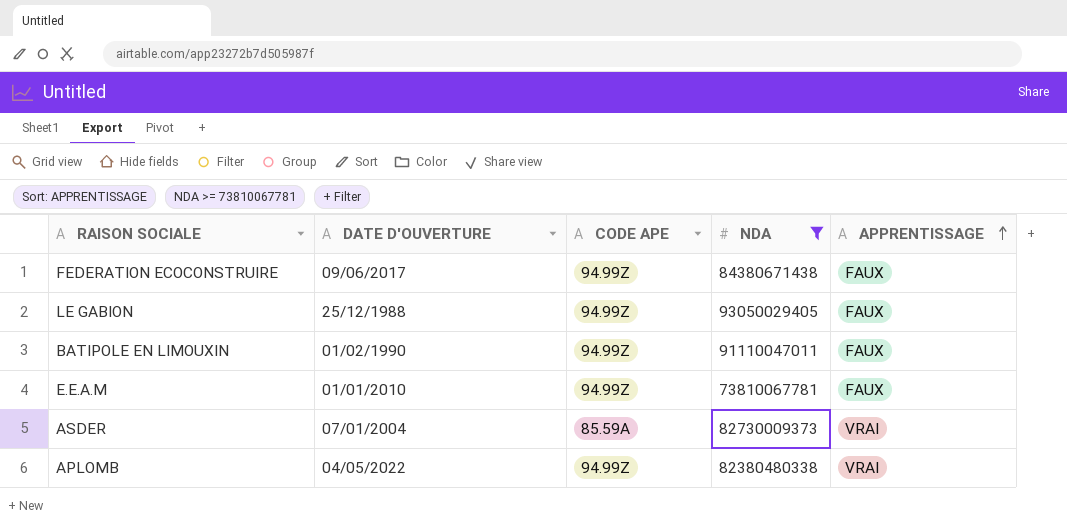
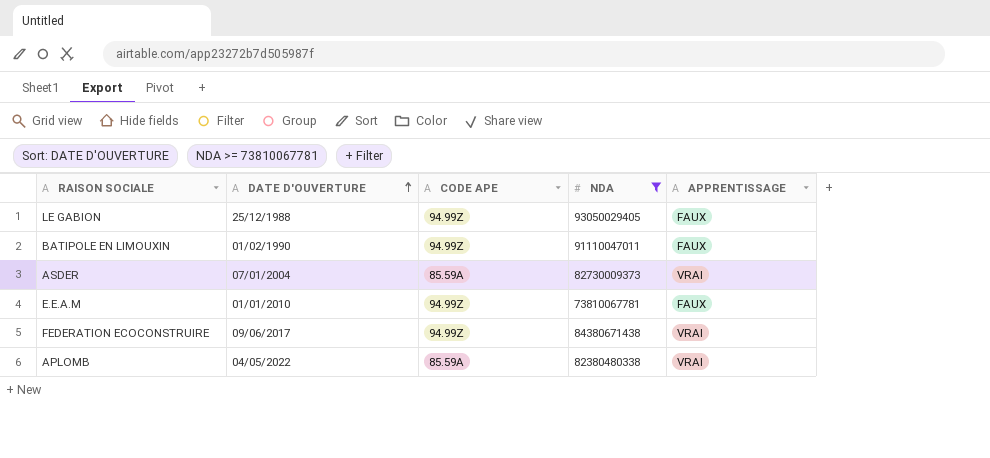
row order: APPRENTISSAGE ascending -> DATE D'OUVERTURE ascending
FEDERATION ECOCONSTRUIRE | APPRENTISSAGE: FAUX -> VRAI
APLOMB | CODE APE: 94.99Z -> 85.59A

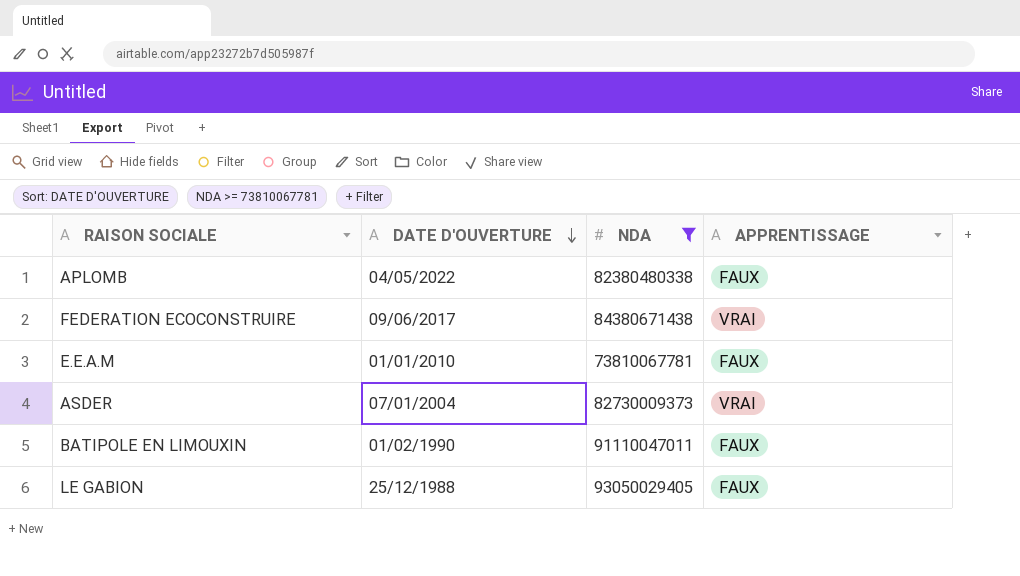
row order: DATE D'OUVERTURE ascending -> DATE D'OUVERTURE descending
column CODE APE | position: 3 -> none
APLOMB | APPRENTISSAGE: VRAI -> FAUX

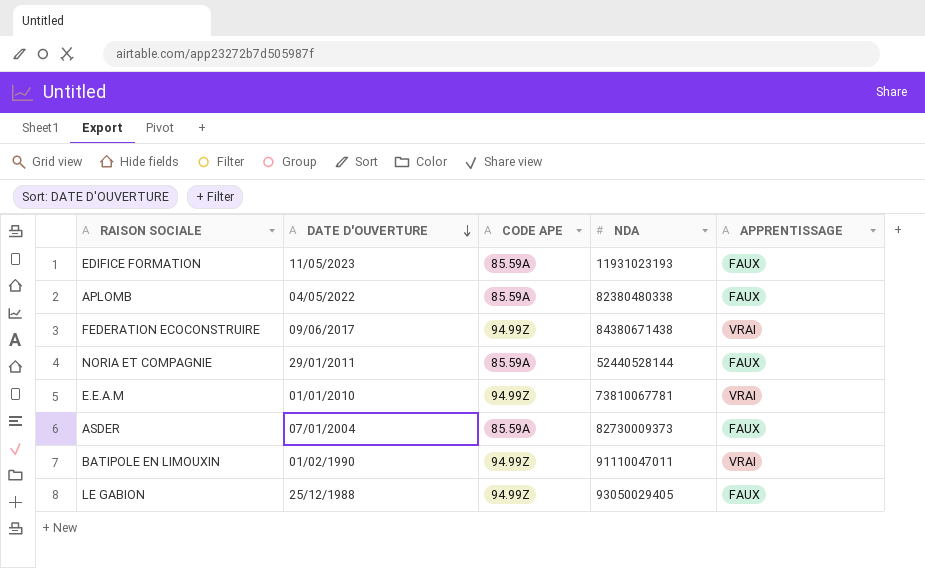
filter: NDA >= 73810067781 -> none
column CODE APE | position: none -> 3
E.E.A.M | APPRENTISSAGE: FAUX -> VRAI
ASDER | APPRENTISSAGE: VRAI -> FAUX
BATIPOLE EN LIMOUXIN | APPRENTISSAGE: FAUX -> VRAI

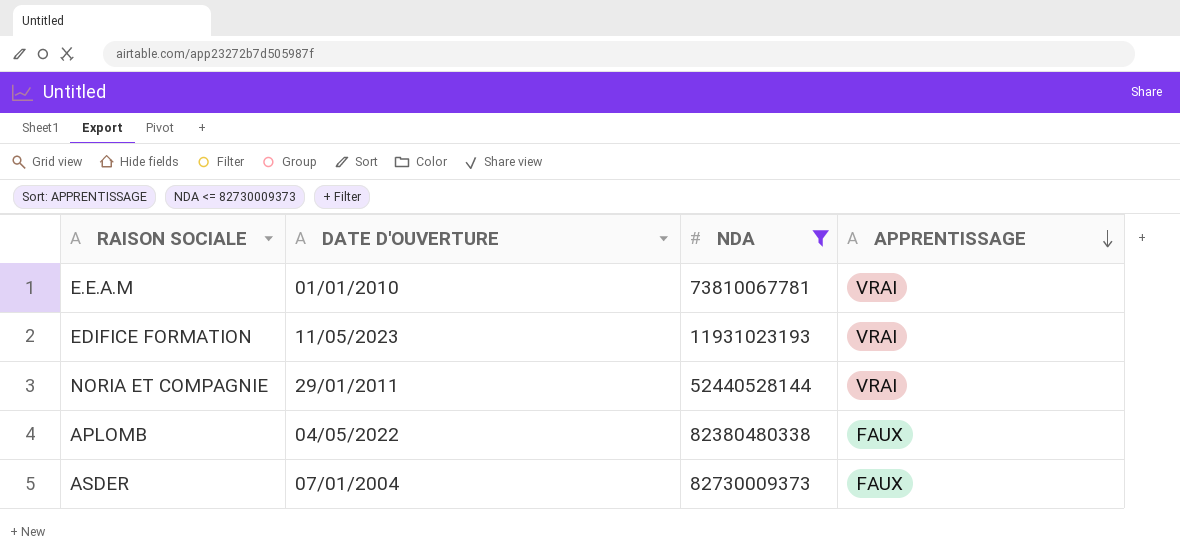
filter: none -> NDA <= 82730009373
row order: DATE D'OUVERTURE descending -> APPRENTISSAGE descending
column CODE APE | position: 3 -> none
EDIFICE FORMATION | APPRENTISSAGE: FAUX -> VRAI
NORIA ET COMPAGNIE | APPRENTISSAGE: FAUX -> VRAI

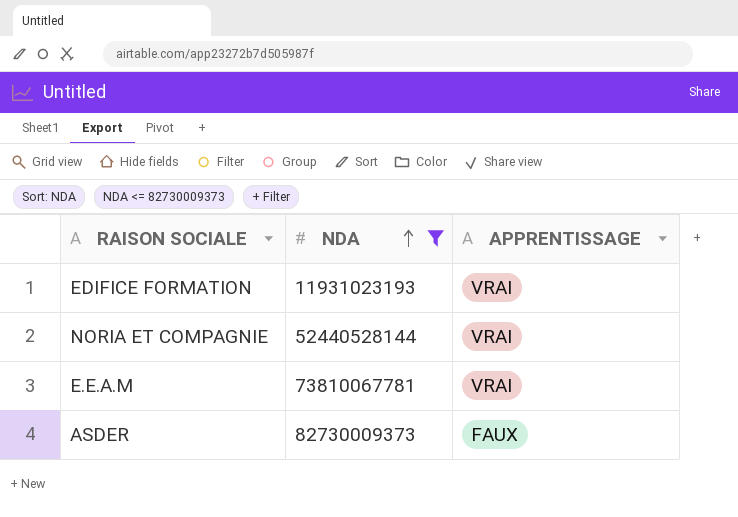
row order: APPRENTISSAGE descending -> NDA ascending
column DATE D'OUVERTURE | position: 2 -> none
row APLOMB: 04/05/2022 | 82380480338 | FAUX -> none

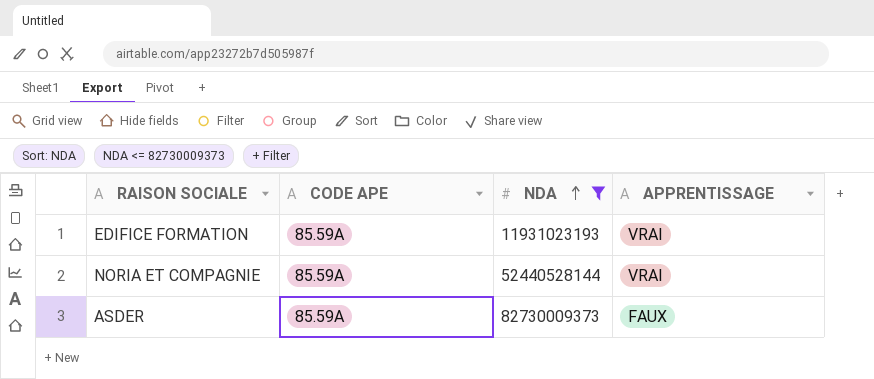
column CODE APE | position: none -> 2
row E.E.A.M: 73810067781 | VRAI -> none

